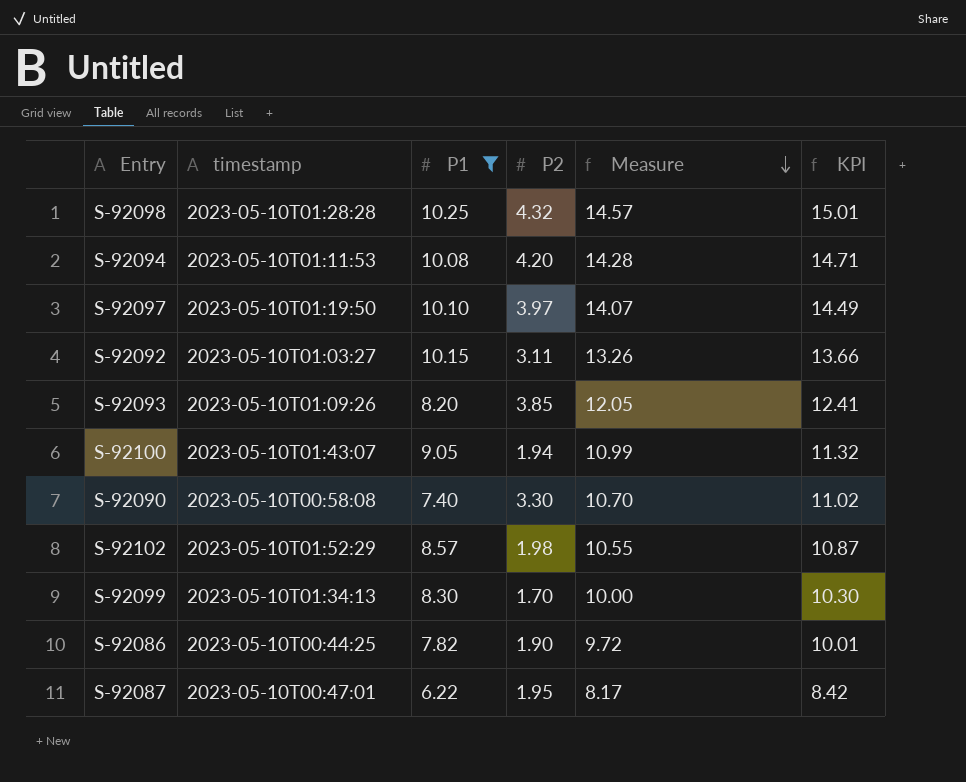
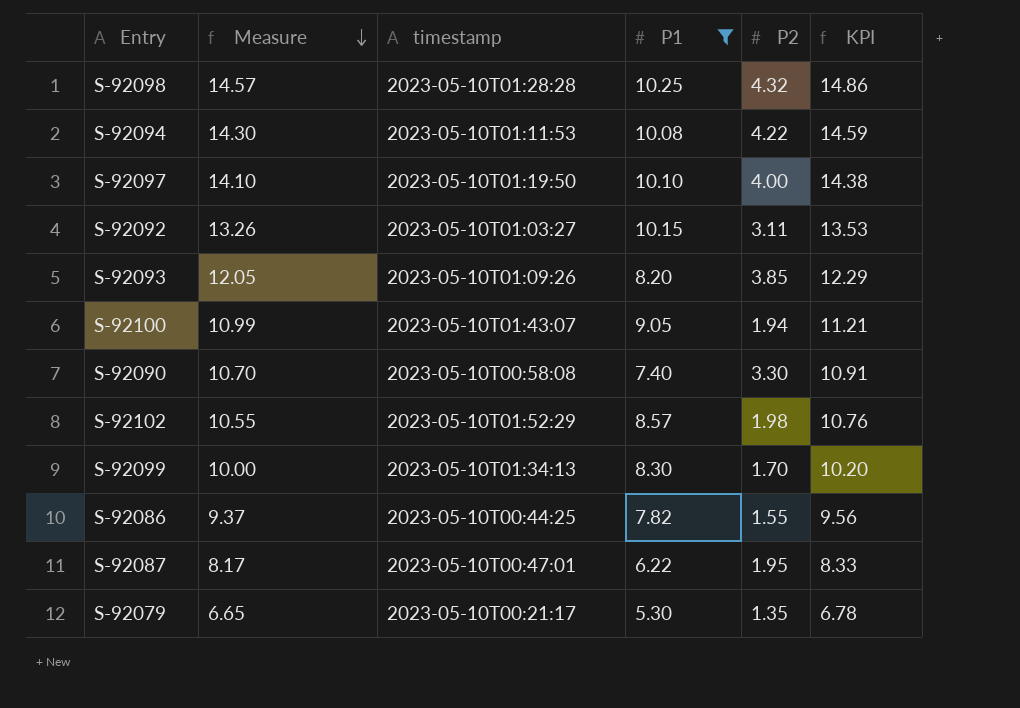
column Measure | position: 5 -> 2
column KPI | formula: [Measure] * 1.03 -> [Measure] * 1.02
S-92094 | Measure: 14.28 -> 14.30
S-92094 | P2: 4.20 -> 4.22
S-92097 | Measure: 14.07 -> 14.10
S-92097 | P2: 3.97 -> 4.00
S-92086 | Measure: 9.72 -> 9.37
S-92086 | P2: 1.90 -> 1.55
row S-92079: none -> 6.65 | 2023-05-10T00:21:17 | 5.30 | 1.35 | 6.78

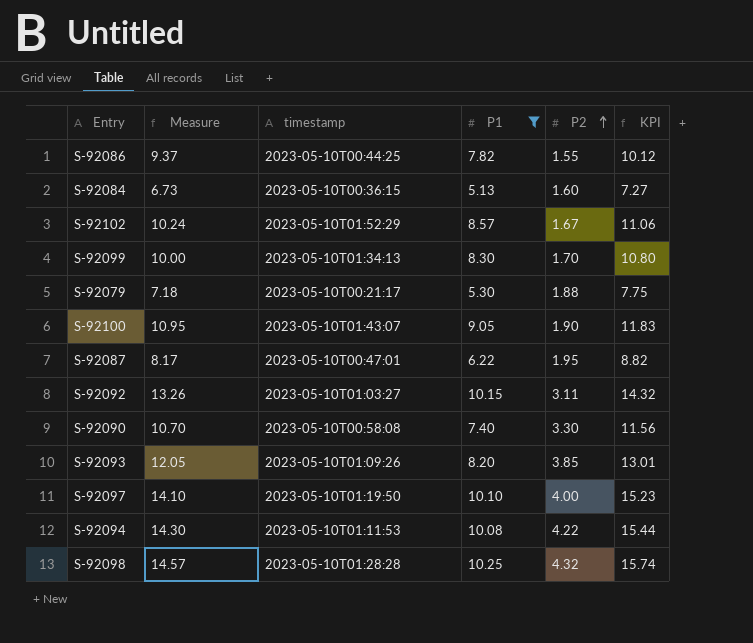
row order: Measure descending -> P2 ascending
column KPI | formula: [Measure] * 1.02 -> [Measure] * 1.08
row S-92084: none -> 6.73 | 2023-05-10T00:36:15 | 5.13 | 1.60 | 7.27
S-92102 | Measure: 10.55 -> 10.24
S-92102 | P2: 1.98 -> 1.67
S-92079 | Measure: 6.65 -> 7.18
S-92079 | P2: 1.35 -> 1.88
S-92100 | Measure: 10.99 -> 10.95
S-92100 | P2: 1.94 -> 1.90

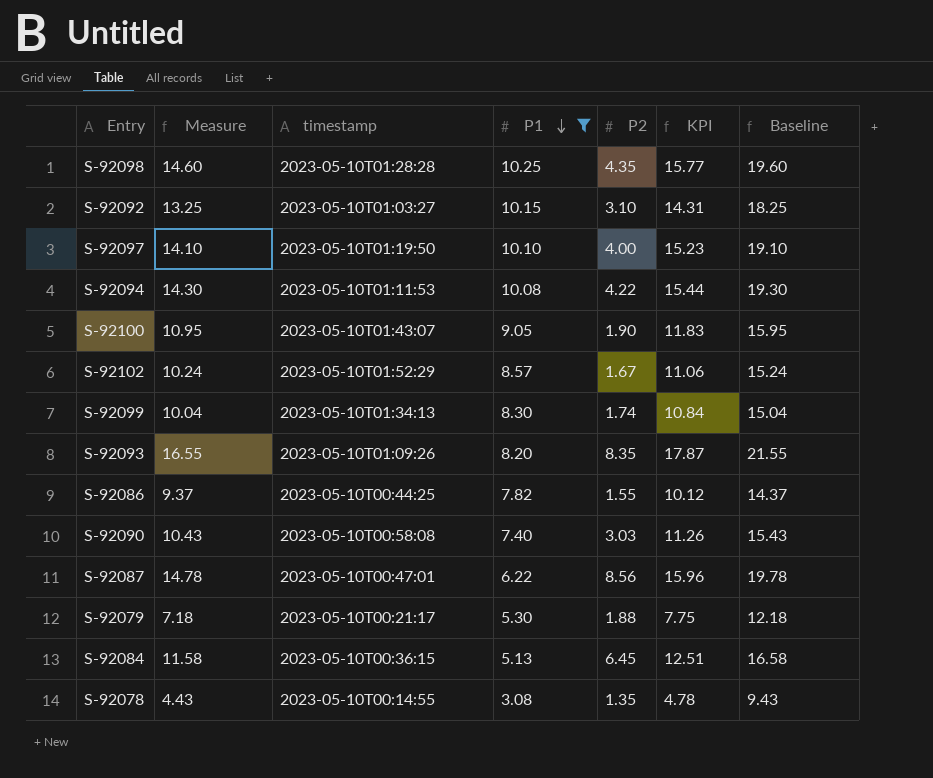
row order: P2 ascending -> P1 descending
column Baseline | formula: none -> [Measure] + 5
S-92098 | Measure: 14.57 -> 14.60
S-92098 | P2: 4.32 -> 4.35
S-92098 | KPI: 15.74 -> 15.77
S-92092 | Measure: 13.26 -> 13.25
S-92092 | P2: 3.11 -> 3.10
S-92092 | KPI: 14.32 -> 14.31
S-92099 | Measure: 10.00 -> 10.04
S-92099 | P2: 1.70 -> 1.74
S-92099 | KPI: 10.80 -> 10.84
S-92093 | Measure: 12.05 -> 16.55
S-92093 | P2: 3.85 -> 8.35
S-92093 | KPI: 13.01 -> 17.87
S-92090 | Measure: 10.70 -> 10.43
S-92090 | P2: 3.30 -> 3.03
S-92090 | KPI: 11.56 -> 11.26
S-92087 | Measure: 8.17 -> 14.78
S-92087 | P2: 1.95 -> 8.56
S-92087 | KPI: 8.82 -> 15.96
S-92084 | Measure: 6.73 -> 11.58
S-92084 | P2: 1.60 -> 6.45
S-92084 | KPI: 7.27 -> 12.51
row S-92078: none -> 4.43 | 2023-05-10T00:14:55 | 3.08 | 1.35 | 4.78 | 9.43

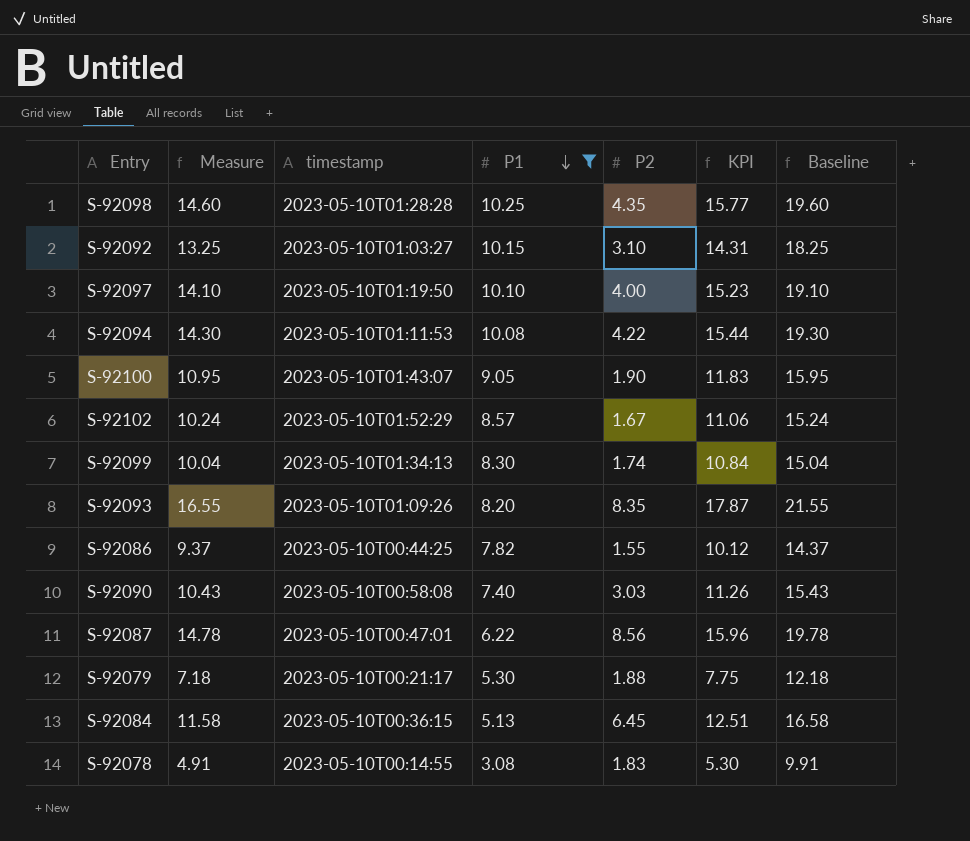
S-92078 | Measure: 4.43 -> 4.91
S-92078 | P2: 1.35 -> 1.83
S-92078 | KPI: 4.78 -> 5.30
S-92078 | Baseline: 9.43 -> 9.91

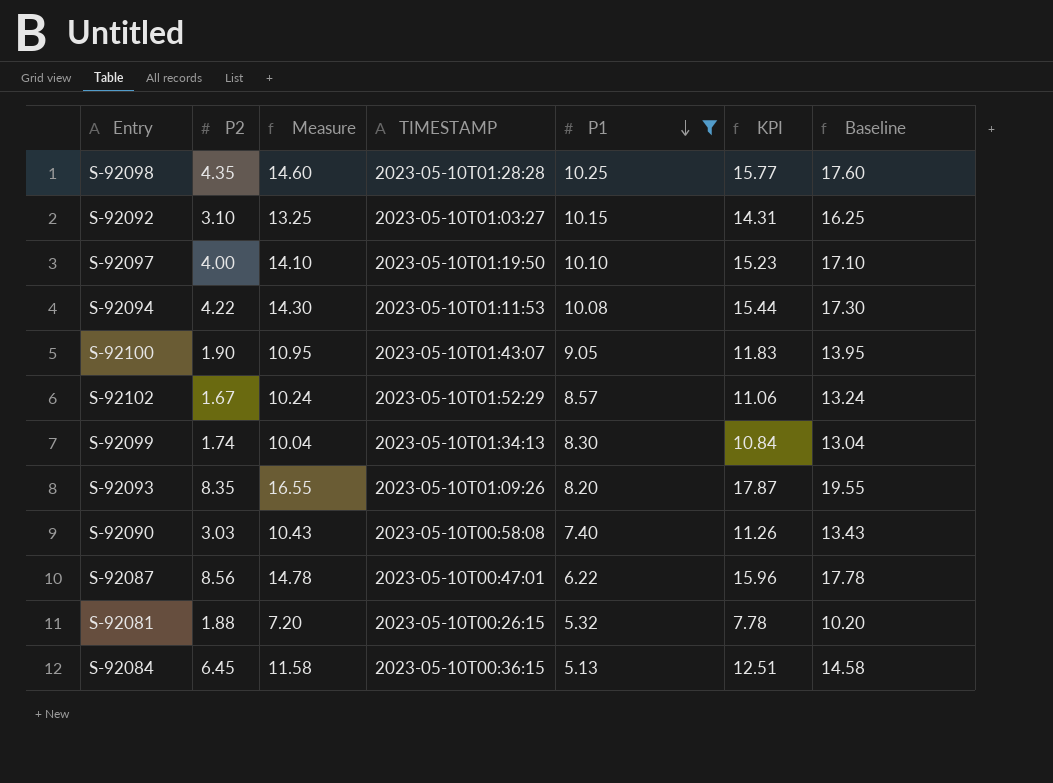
column P2 | position: 5 -> 2
column name: timestamp -> TIMESTAMP
column Baseline | formula: [Measure] + 5 -> [Measure] + 3
row S-92086: 9.37 | 2023-05-10T00:44:25 | 7.82 | 1.55 | 10.12 | 14.37 -> none
row S-92079: 7.18 | 2023-05-10T00:21:17 | 5.30 | 1.88 | 7.75 | 12.18 -> none
row S-92078: 4.91 | 2023-05-10T00:14:55 | 3.08 | 1.83 | 5.30 | 9.91 -> none
row S-92081: none -> 1.88 | 7.20 | 2023-05-10T00:26:15 | 5.32 | 7.78 | 10.20

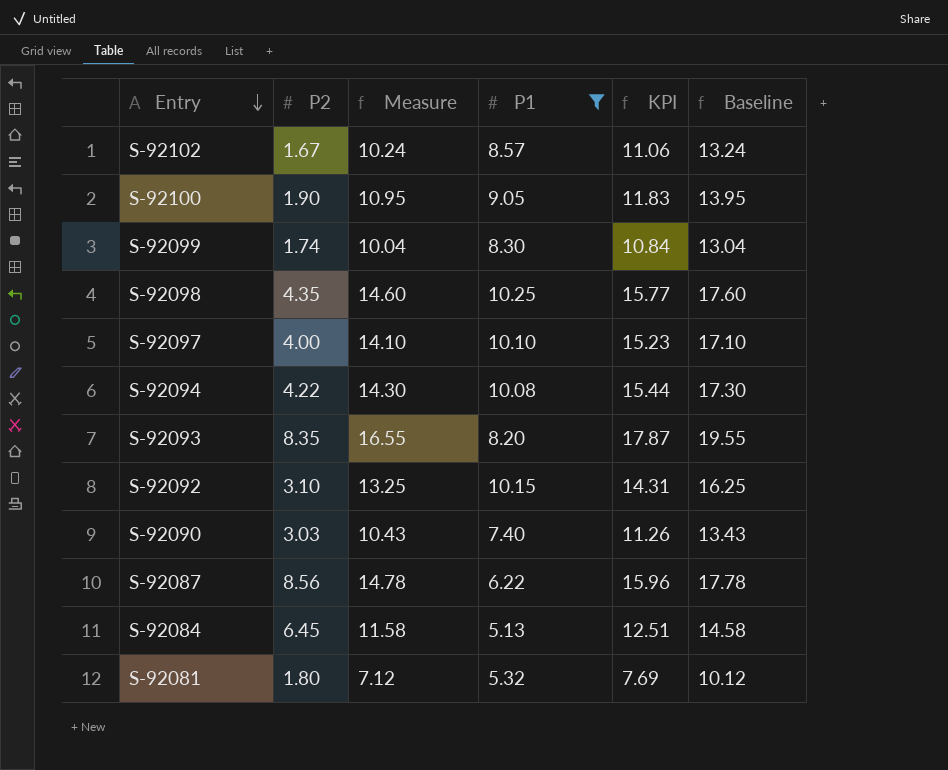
row order: P1 descending -> Entry descending
column TIMESTAMP | position: 4 -> none
S-92081 | P2: 1.88 -> 1.80
S-92081 | Measure: 7.20 -> 7.12
S-92081 | KPI: 7.78 -> 7.69
S-92081 | Baseline: 10.20 -> 10.12

